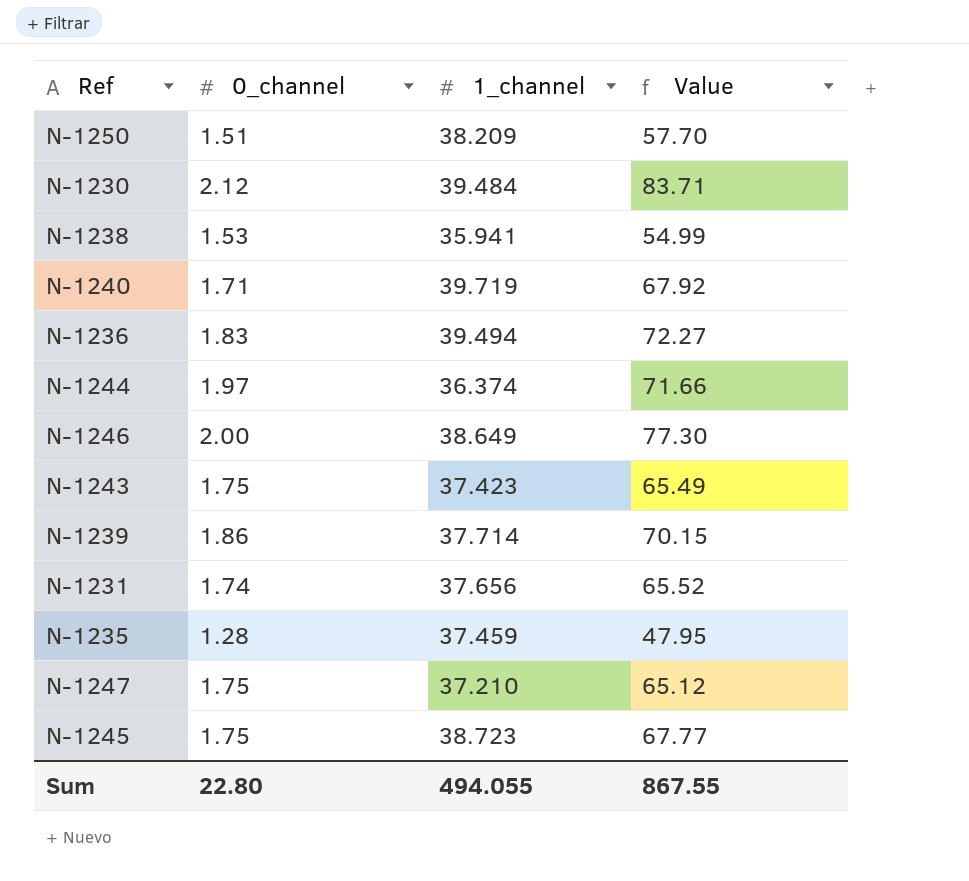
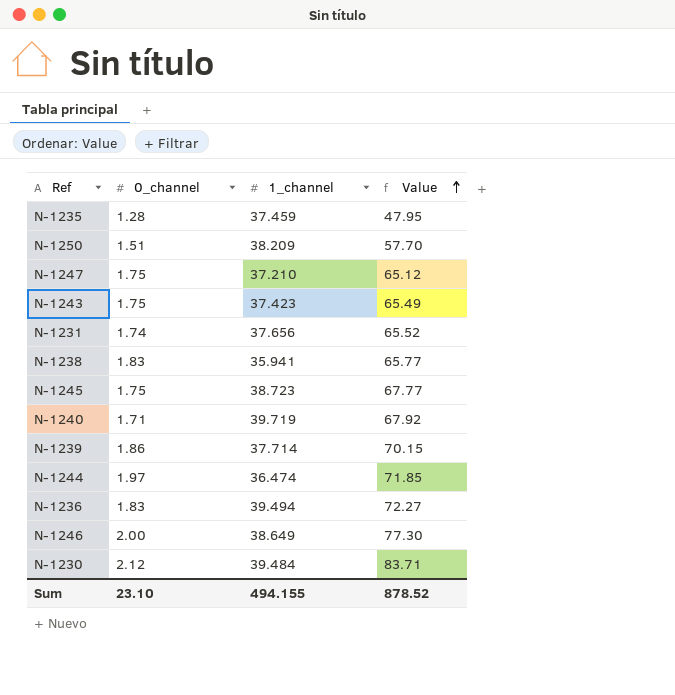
row order: none -> Value ascending
N-1238 | 0_channel: 1.53 -> 1.83
N-1238 | Value: 54.99 -> 65.77
N-1244 | 1_channel: 36.374 -> 36.474
N-1244 | Value: 71.66 -> 71.85
Sum | 0_channel: 22.80 -> 23.10
Sum | 1_channel: 494.055 -> 494.155
Sum | Value: 867.55 -> 878.52

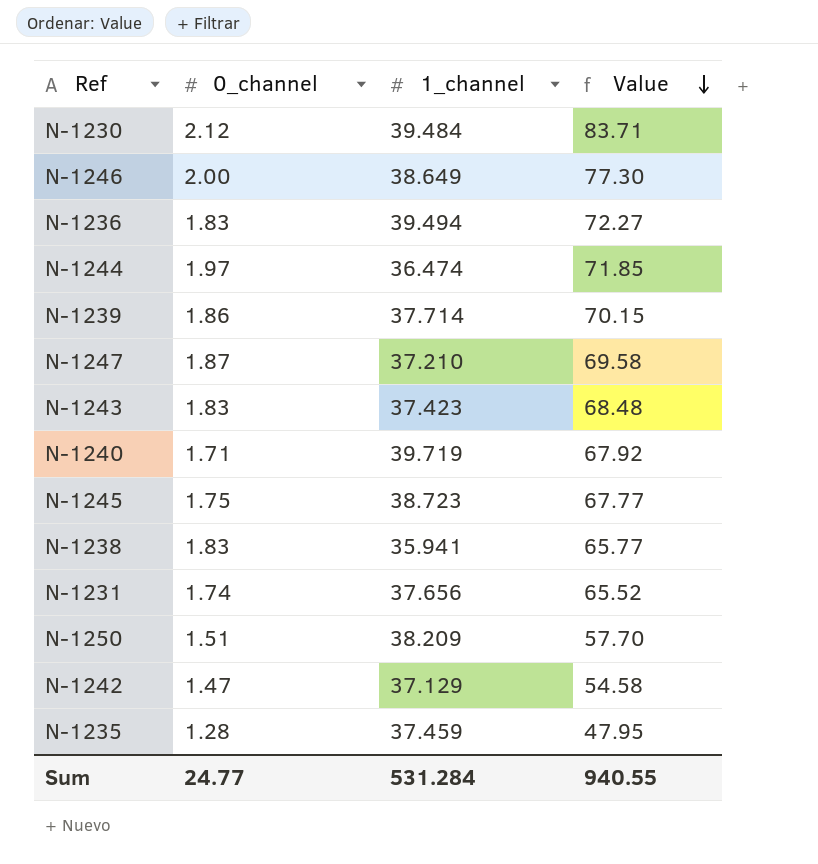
row order: Value ascending -> Value descending
N-1247 | 0_channel: 1.75 -> 1.87
N-1247 | Value: 65.12 -> 69.58
N-1243 | 0_channel: 1.75 -> 1.83
N-1243 | Value: 65.49 -> 68.48
row N-1242: none -> 1.47 | 37.129 | 54.58
Sum | 0_channel: 23.10 -> 24.77
Sum | 1_channel: 494.155 -> 531.284
Sum | Value: 878.52 -> 940.55

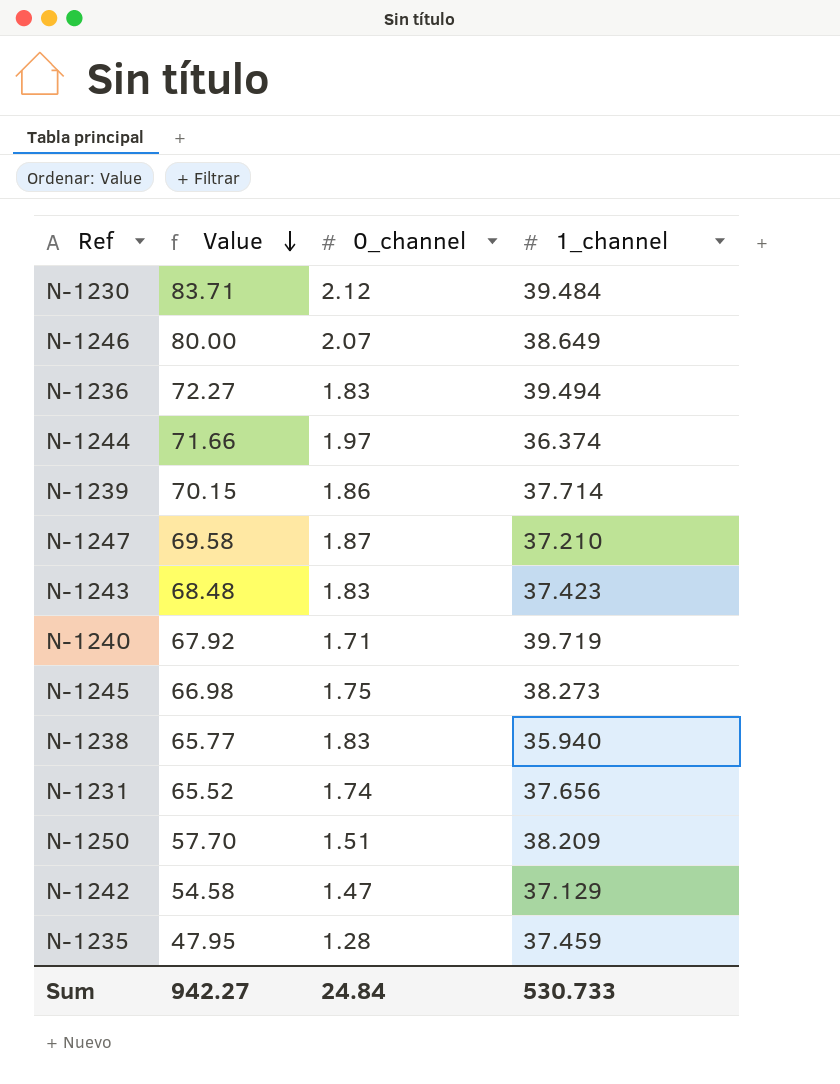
column Value | position: 4 -> 2
N-1246 | Value: 77.30 -> 80.00
N-1246 | 0_channel: 2.00 -> 2.07
N-1244 | Value: 71.85 -> 71.66
N-1244 | 1_channel: 36.474 -> 36.374
N-1245 | Value: 67.77 -> 66.98
N-1245 | 1_channel: 38.723 -> 38.273
N-1238 | 1_channel: 35.941 -> 35.940
Sum | Value: 940.55 -> 942.27
Sum | 0_channel: 24.77 -> 24.84
Sum | 1_channel: 531.284 -> 530.733

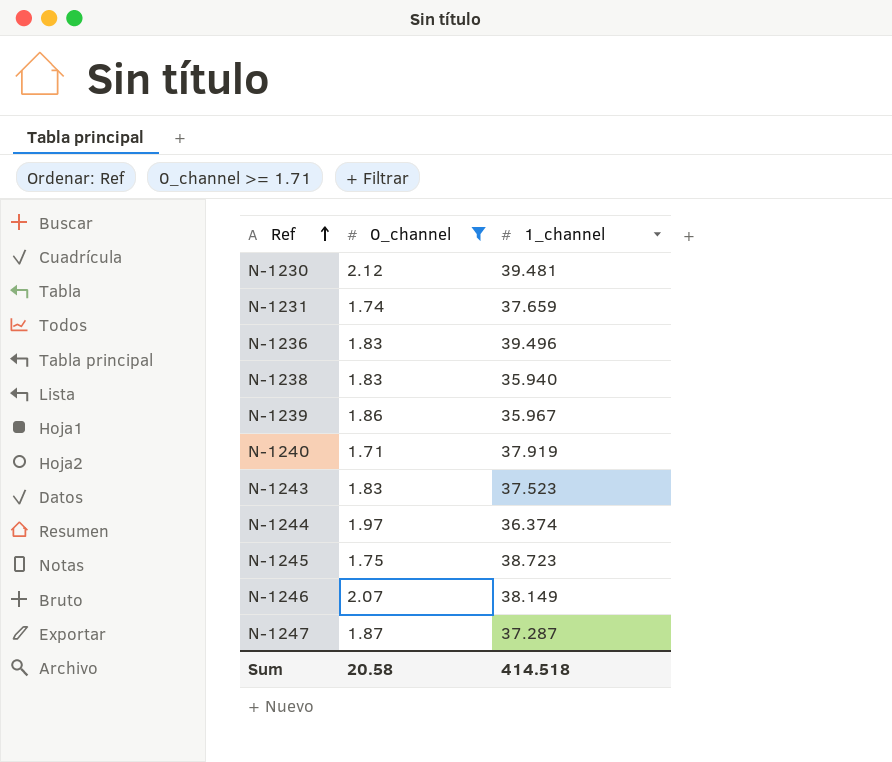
filter: none -> 0_channel >= 1.71
row order: Value descending -> Ref ascending
column Value | formula: [0_channel] * [1_channel] -> none
N-1230 | 1_channel: 39.484 -> 39.481
N-1231 | 1_channel: 37.656 -> 37.659
N-1236 | 1_channel: 39.494 -> 39.496
N-1239 | 1_channel: 37.714 -> 35.967
N-1240 | 1_channel: 39.719 -> 37.919
N-1243 | 1_channel: 37.423 -> 37.523
N-1245 | 1_channel: 38.273 -> 38.723
N-1246 | 1_channel: 38.649 -> 38.149
N-1247 | 1_channel: 37.210 -> 37.287
Sum | 0_channel: 24.84 -> 20.58
Sum | 1_channel: 530.733 -> 414.518

